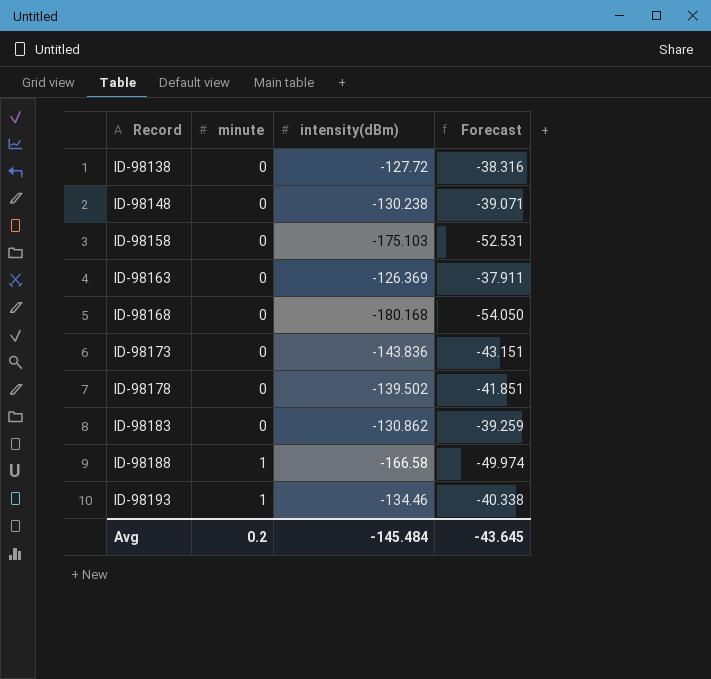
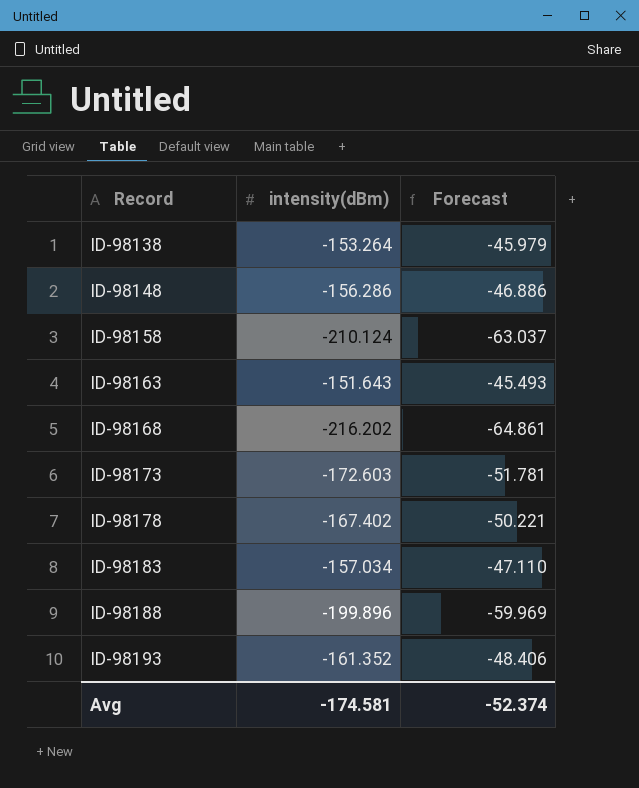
column minute | position: 2 -> none
ID-98138 | intensity(dBm): -127.72 -> -153.264
ID-98138 | Forecast: -38.316 -> -45.979
ID-98148 | intensity(dBm): -130.238 -> -156.286
ID-98148 | Forecast: -39.071 -> -46.886
ID-98158 | intensity(dBm): -175.103 -> -210.124
ID-98158 | Forecast: -52.531 -> -63.037
ID-98163 | intensity(dBm): -126.369 -> -151.643
ID-98163 | Forecast: -37.911 -> -45.493
ID-98168 | intensity(dBm): -180.168 -> -216.202
ID-98168 | Forecast: -54.050 -> -64.861
ID-98173 | intensity(dBm): -143.836 -> -172.603
ID-98173 | Forecast: -43.151 -> -51.781
ID-98178 | intensity(dBm): -139.502 -> -167.402
ID-98178 | Forecast: -41.851 -> -50.221
ID-98183 | intensity(dBm): -130.862 -> -157.034
ID-98183 | Forecast: -39.259 -> -47.110
ID-98188 | intensity(dBm): -166.58 -> -199.896
ID-98188 | Forecast: -49.974 -> -59.969
ID-98193 | intensity(dBm): -134.46 -> -161.352
ID-98193 | Forecast: -40.338 -> -48.406
Avg | intensity(dBm): -145.484 -> -174.581
Avg | Forecast: -43.645 -> -52.374

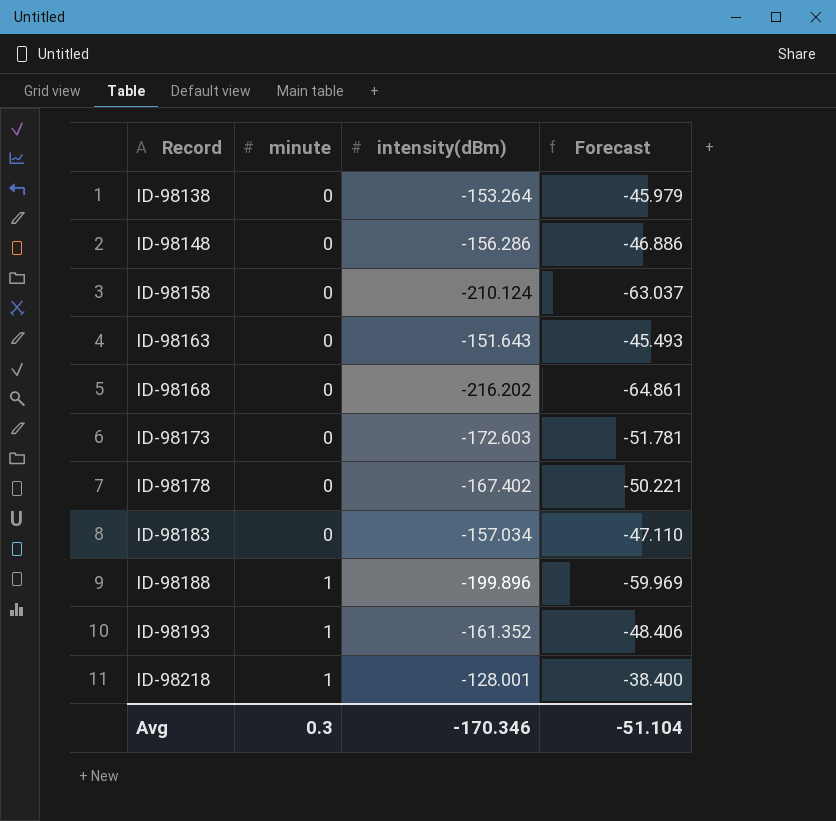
column minute | position: none -> 2
row ID-98218: none -> 1 | -128.001 | -38.400
Avg | intensity(dBm): -174.581 -> -170.346
Avg | Forecast: -52.374 -> -51.104

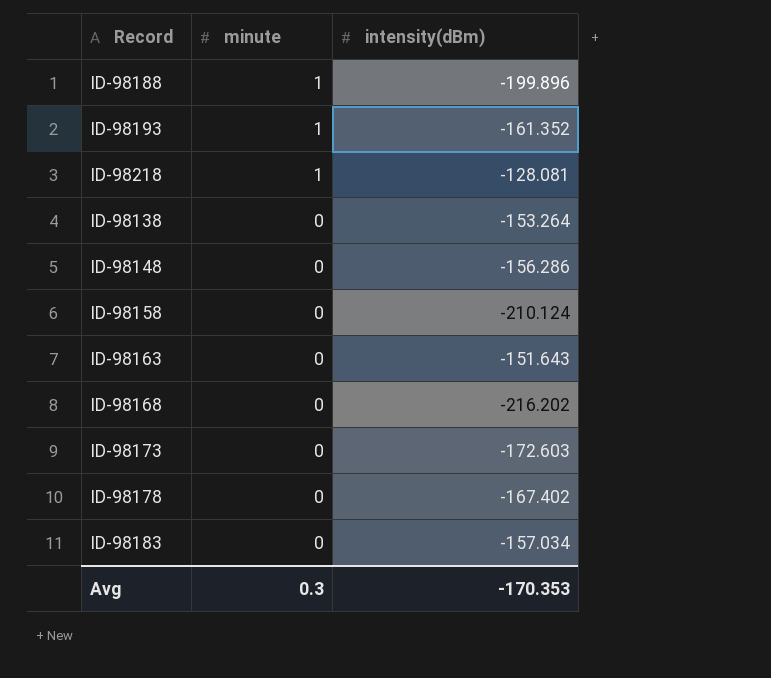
row order: Record ascending -> minute descending
column Forecast | formula: [intensity(dBm)] * 0.3 -> none
ID-98218 | intensity(dBm): -128.001 -> -128.081
Avg | intensity(dBm): -170.346 -> -170.353

